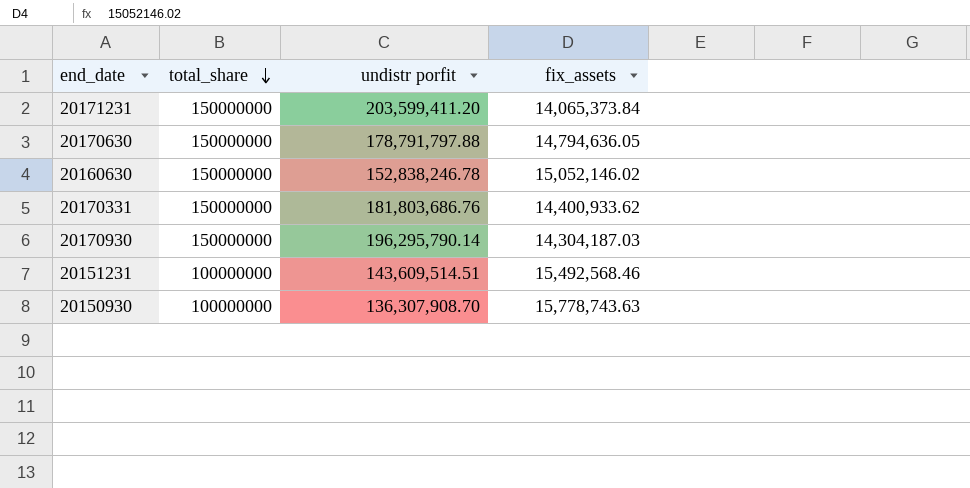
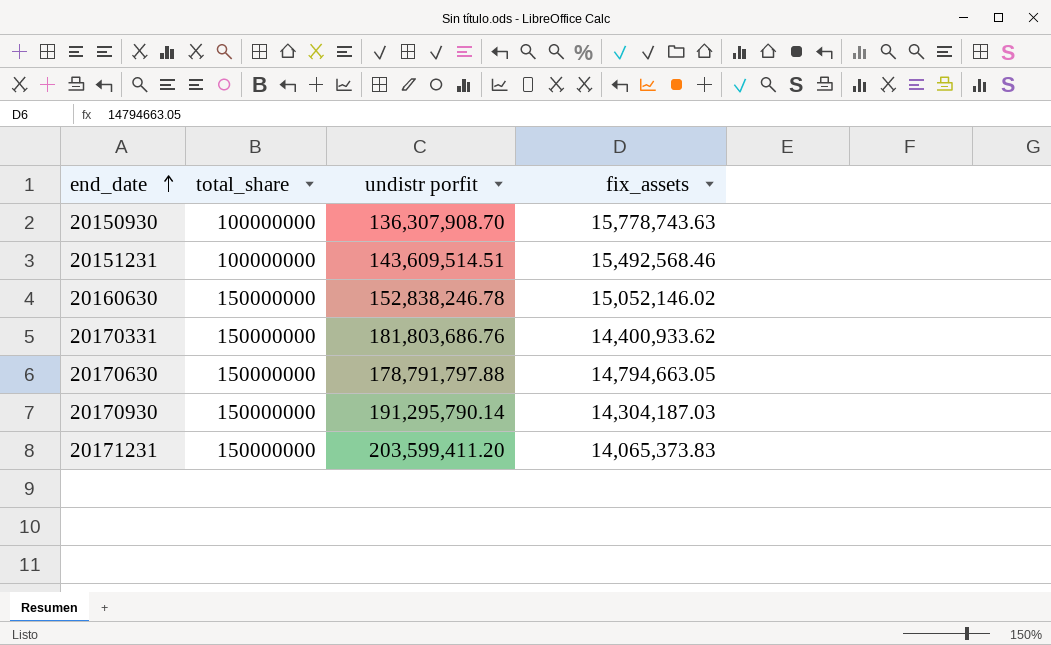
row order: total_share descending -> end_date ascending
20170630 | fix_assets: 14,794,636.05 -> 14,794,663.05
20170930 | undistr porfit: 196,295,790.14 -> 191,295,790.14
20171231 | fix_assets: 14,065,373.84 -> 14,065,373.83

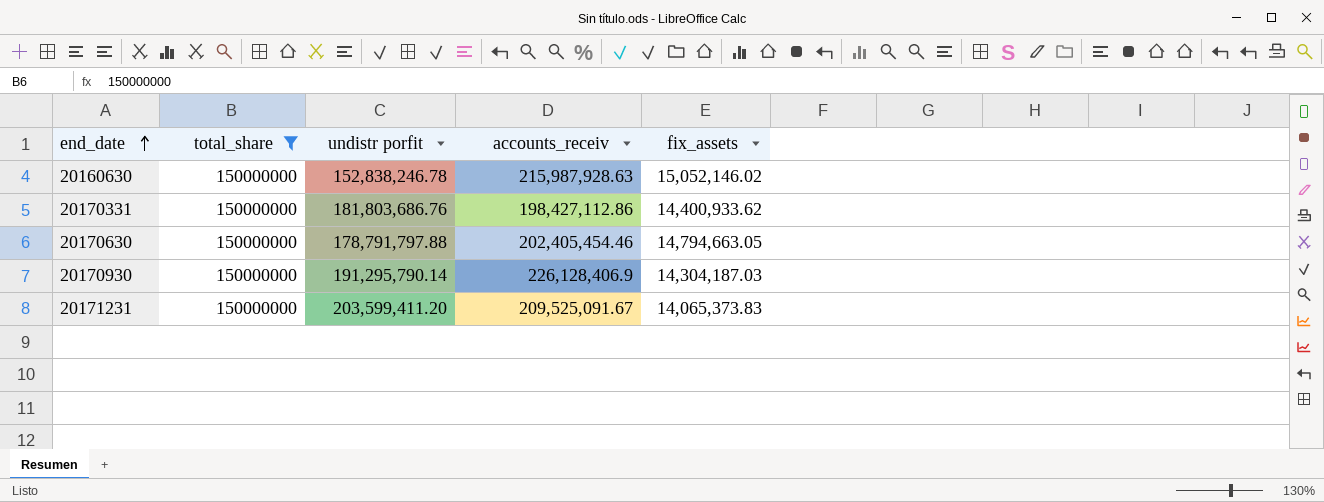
filter: none -> total_share = 150000000
column accounts_receiv | position: none -> 4

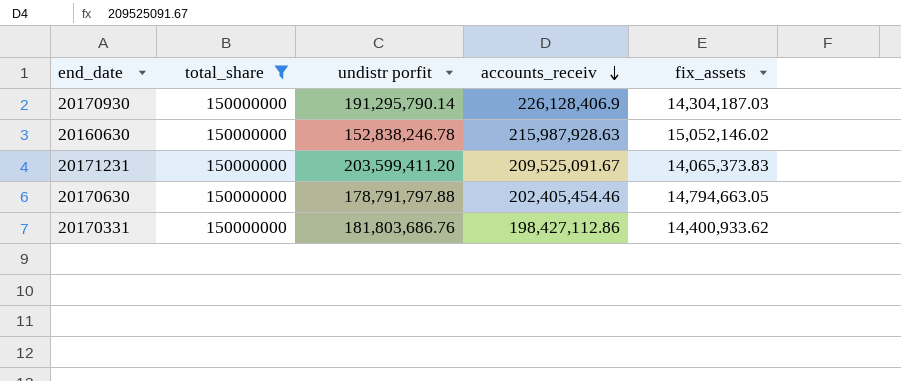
row order: end_date ascending -> accounts_receiv descending

